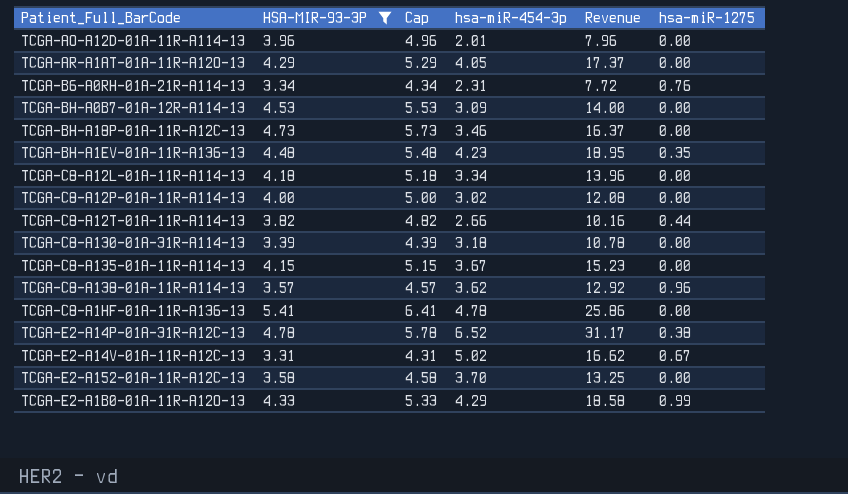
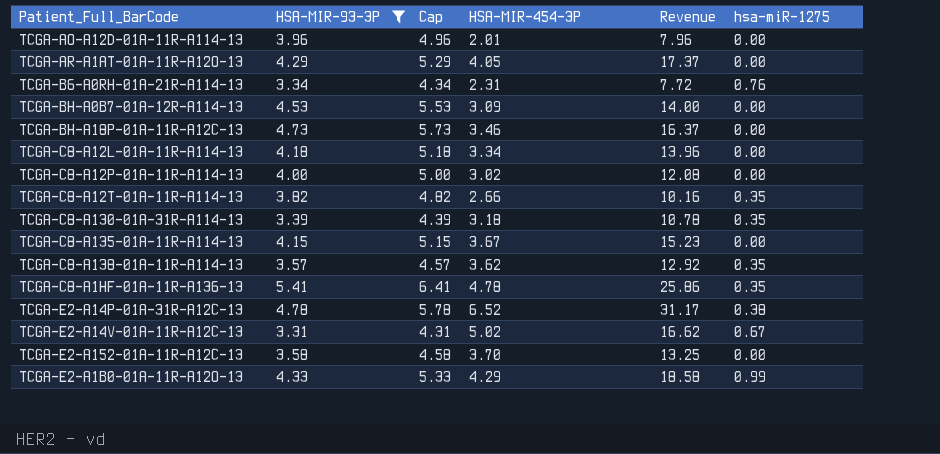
column name: hsa-miR-454-3p -> HSA-MIR-454-3P
row TCGA-BH-A1EV-01A-11R-A136-13: 4.48 | 5.48 | 4.23 | 18.95 | 0.35 -> none
TCGA-C8-A12T-01A-11R-A114-13 | hsa-miR-1275: 0.44 -> 0.35
TCGA-C8-A130-01A-31R-A114-13 | hsa-miR-1275: 0.00 -> 0.35
TCGA-C8-A138-01A-11R-A114-13 | hsa-miR-1275: 0.96 -> 0.35
TCGA-C8-A1HF-01A-11R-A136-13 | hsa-miR-1275: 0.00 -> 0.35

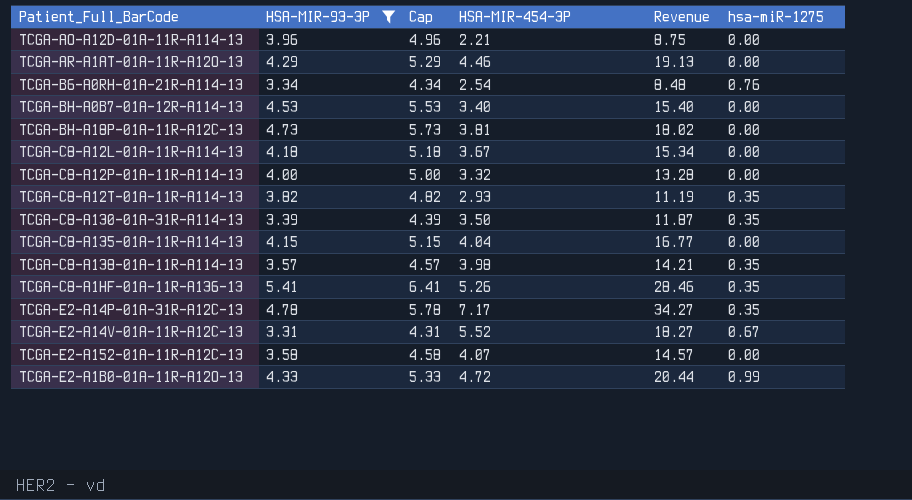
TCGA-AO-A12D-01A-11R-A114-13 | HSA-MIR-454-3P: 2.01 -> 2.21
TCGA-AO-A12D-01A-11R-A114-13 | Revenue: 7.96 -> 8.75
TCGA-AR-A1AT-01A-11R-A12O-13 | HSA-MIR-454-3P: 4.05 -> 4.46
TCGA-AR-A1AT-01A-11R-A12O-13 | Revenue: 17.37 -> 19.13
TCGA-B6-A0RH-01A-21R-A114-13 | HSA-MIR-454-3P: 2.31 -> 2.54
TCGA-B6-A0RH-01A-21R-A114-13 | Revenue: 7.72 -> 8.48
TCGA-BH-A0B7-01A-12R-A114-13 | HSA-MIR-454-3P: 3.09 -> 3.40
TCGA-BH-A0B7-01A-12R-A114-13 | Revenue: 14.00 -> 15.40
TCGA-BH-A18P-01A-11R-A12C-13 | HSA-MIR-454-3P: 3.46 -> 3.81
TCGA-BH-A18P-01A-11R-A12C-13 | Revenue: 16.37 -> 18.02
TCGA-C8-A12L-01A-11R-A114-13 | HSA-MIR-454-3P: 3.34 -> 3.67
TCGA-C8-A12L-01A-11R-A114-13 | Revenue: 13.96 -> 15.34
TCGA-C8-A12P-01A-11R-A114-13 | HSA-MIR-454-3P: 3.02 -> 3.32
TCGA-C8-A12P-01A-11R-A114-13 | Revenue: 12.08 -> 13.28
TCGA-C8-A12T-01A-11R-A114-13 | HSA-MIR-454-3P: 2.66 -> 2.93
TCGA-C8-A12T-01A-11R-A114-13 | Revenue: 10.16 -> 11.19
TCGA-C8-A130-01A-31R-A114-13 | HSA-MIR-454-3P: 3.18 -> 3.50
TCGA-C8-A130-01A-31R-A114-13 | Revenue: 10.78 -> 11.87
TCGA-C8-A135-01A-11R-A114-13 | HSA-MIR-454-3P: 3.67 -> 4.04
TCGA-C8-A135-01A-11R-A114-13 | Revenue: 15.23 -> 16.77
TCGA-C8-A138-01A-11R-A114-13 | HSA-MIR-454-3P: 3.62 -> 3.98
TCGA-C8-A138-01A-11R-A114-13 | Revenue: 12.92 -> 14.21
TCGA-C8-A1HF-01A-11R-A136-13 | HSA-MIR-454-3P: 4.78 -> 5.26
TCGA-C8-A1HF-01A-11R-A136-13 | Revenue: 25.86 -> 28.46
TCGA-E2-A14P-01A-31R-A12C-13 | HSA-MIR-454-3P: 6.52 -> 7.17
TCGA-E2-A14P-01A-31R-A12C-13 | Revenue: 31.17 -> 34.27
TCGA-E2-A14P-01A-31R-A12C-13 | hsa-miR-1275: 0.38 -> 0.35
TCGA-E2-A14V-01A-11R-A12C-13 | HSA-MIR-454-3P: 5.02 -> 5.52
TCGA-E2-A14V-01A-11R-A12C-13 | Revenue: 16.62 -> 18.27
TCGA-E2-A152-01A-11R-A12C-13 | HSA-MIR-454-3P: 3.70 -> 4.07
TCGA-E2-A152-01A-11R-A12C-13 | Revenue: 13.25 -> 14.57
TCGA-E2-A1B0-01A-11R-A12O-13 | HSA-MIR-454-3P: 4.29 -> 4.72
TCGA-E2-A1B0-01A-11R-A12O-13 | Revenue: 18.58 -> 20.44

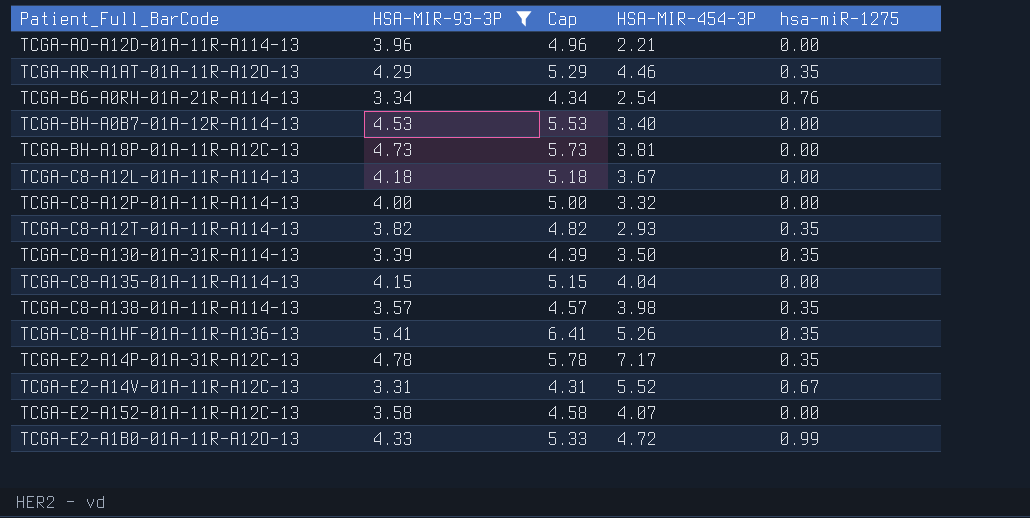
column Revenue | formula: [HSA-MIR-93-3P] * [HSA-MIR-454-3P] -> none
TCGA-AR-A1AT-01A-11R-A12O-13 | hsa-miR-1275: 0.00 -> 0.35

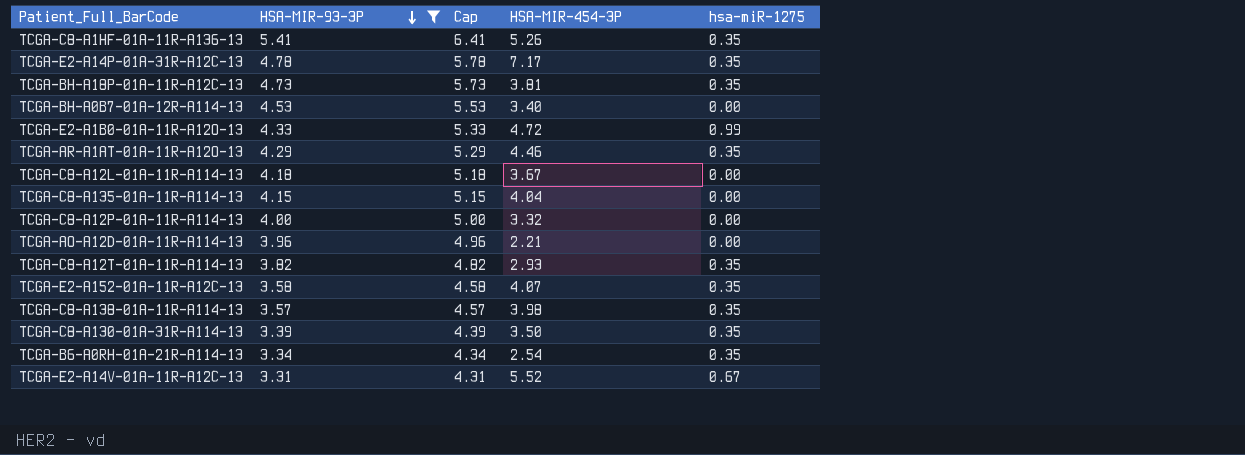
row order: none -> HSA-MIR-93-3P descending
TCGA-BH-A18P-01A-11R-A12C-13 | hsa-miR-1275: 0.00 -> 0.35
TCGA-E2-A152-01A-11R-A12C-13 | hsa-miR-1275: 0.00 -> 0.35
TCGA-B6-A0RH-01A-21R-A114-13 | hsa-miR-1275: 0.76 -> 0.35

